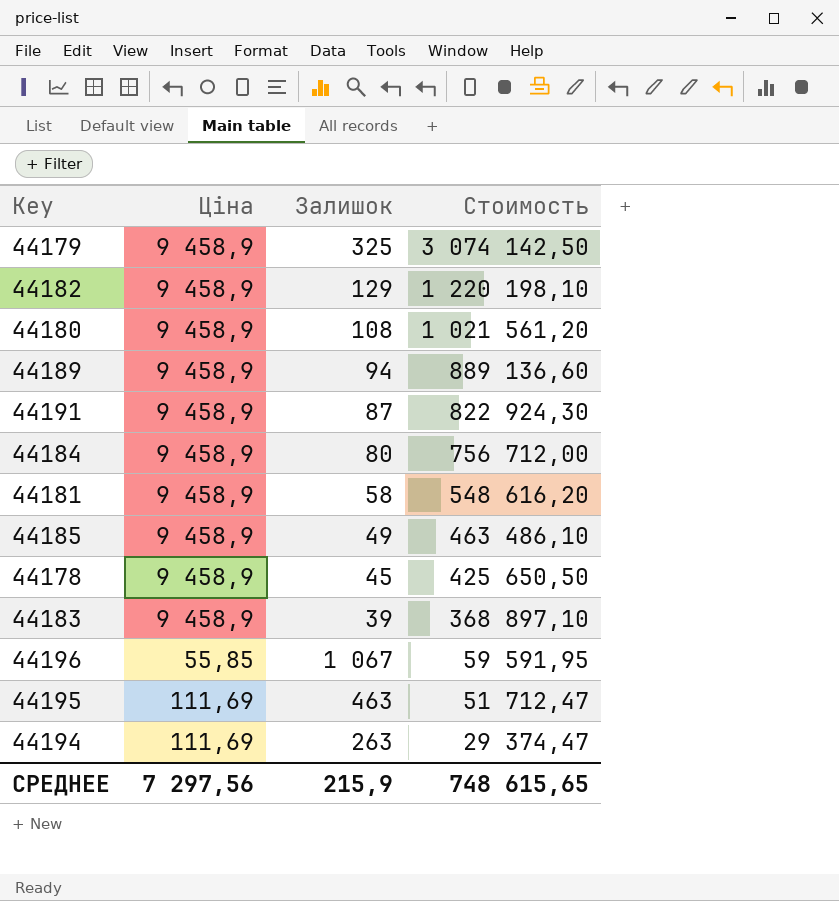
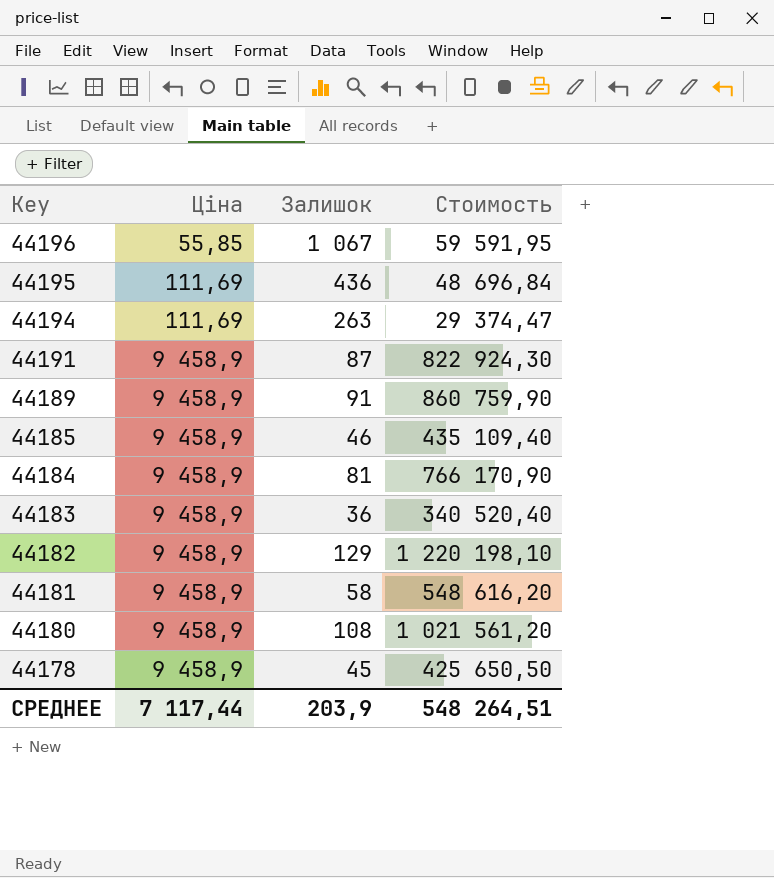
row order: Стоимость descending -> Key descending
row 44179: 9 458,9 | 325 | 3 074 142,50 -> none
44195 | Залишок: 463 -> 436
44195 | Стоимость: 51 712,47 -> 48 696,84
44189 | Залишок: 94 -> 91
44189 | Стоимость: 889 136,60 -> 860 759,90
44185 | Залишок: 49 -> 46
44185 | Стоимость: 463 486,10 -> 435 109,40
44184 | Залишок: 80 -> 81
44184 | Стоимость: 756 712,00 -> 766 170,90
44183 | Залишок: 39 -> 36
44183 | Стоимость: 368 897,10 -> 340 520,40
СРЕДНЕЕ | Ціна: 7 297,56 -> 7 117,44
СРЕДНЕЕ | Залишок: 215,9 -> 203,9
СРЕДНЕЕ | Стоимость: 748 615,65 -> 548 264,51

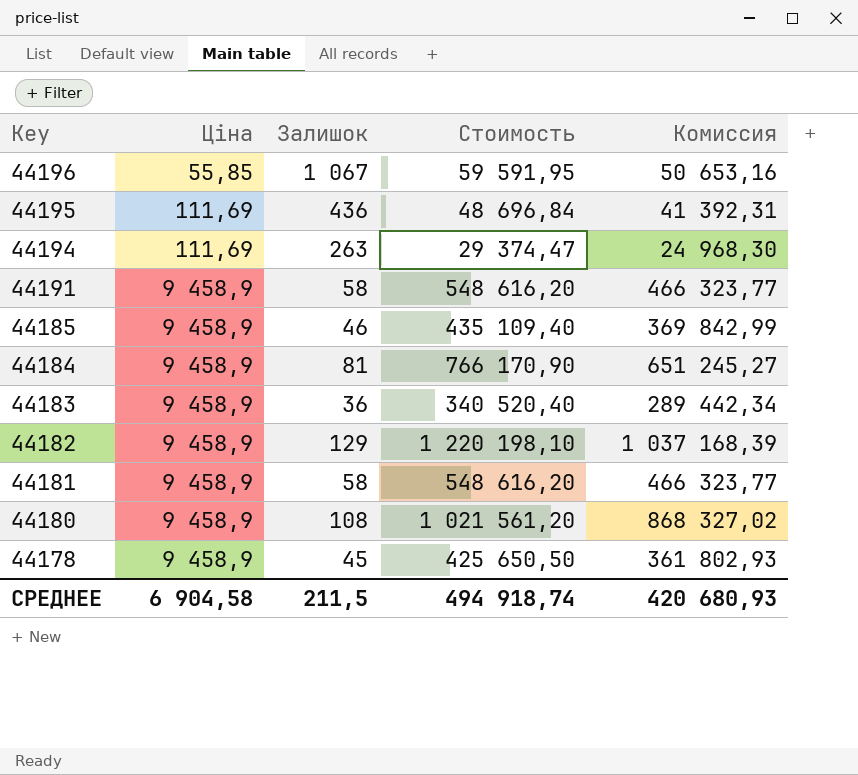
column Комиссия | formula: none -> [Стоимость] * 0,85
row 44189: 9 458,9 | 91 | 860 759,90 -> none
44191 | Залишок: 87 -> 58
44191 | Стоимость: 822 924,30 -> 548 616,20
СРЕДНЕЕ | Ціна: 7 117,44 -> 6 904,58
СРЕДНЕЕ | Залишок: 203,9 -> 211,5
СРЕДНЕЕ | Стоимость: 548 264,51 -> 494 918,74

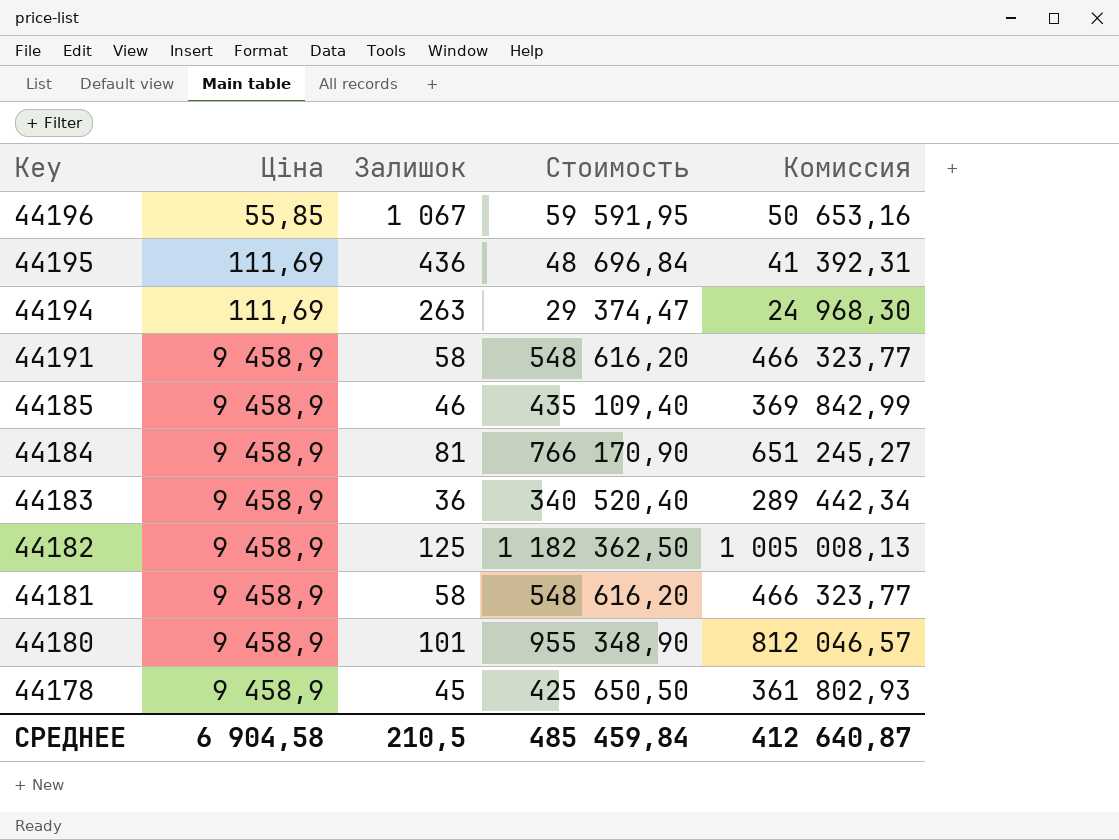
44182 | Залишок: 129 -> 125
44182 | Стоимость: 1 220 198,10 -> 1 182 362,50
44182 | Комиссия: 1 037 168,39 -> 1 005 008,13
44180 | Залишок: 108 -> 101
44180 | Стоимость: 1 021 561,20 -> 955 348,90
44180 | Комиссия: 868 327,02 -> 812 046,57
СРЕДНЕЕ | Залишок: 211,5 -> 210,5
СРЕДНЕЕ | Стоимость: 494 918,74 -> 485 459,84
СРЕДНЕЕ | Комиссия: 420 680,93 -> 412 640,87

